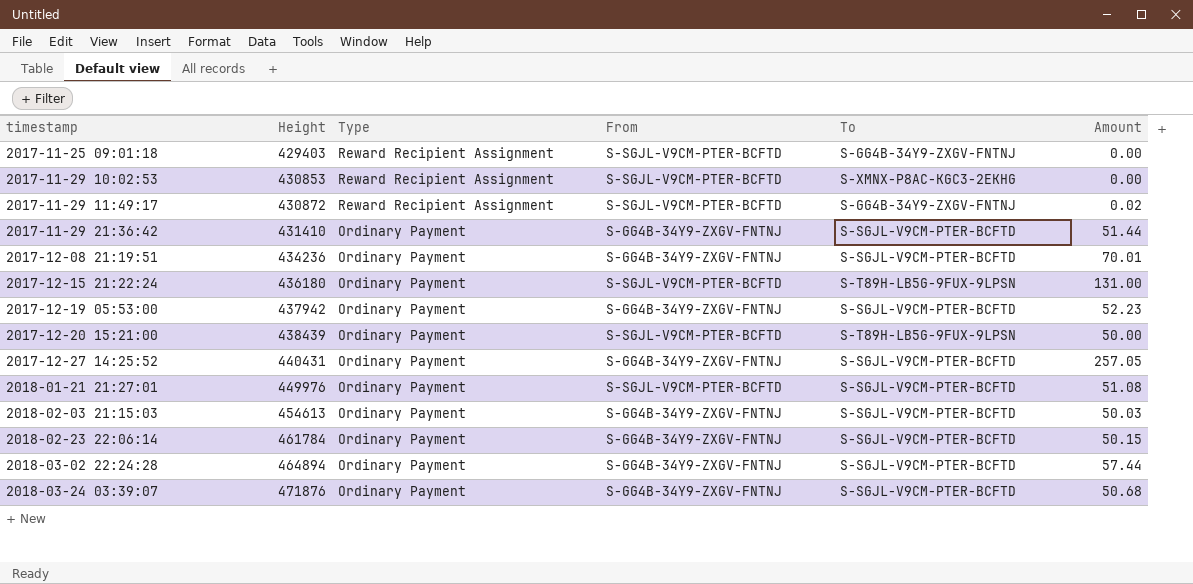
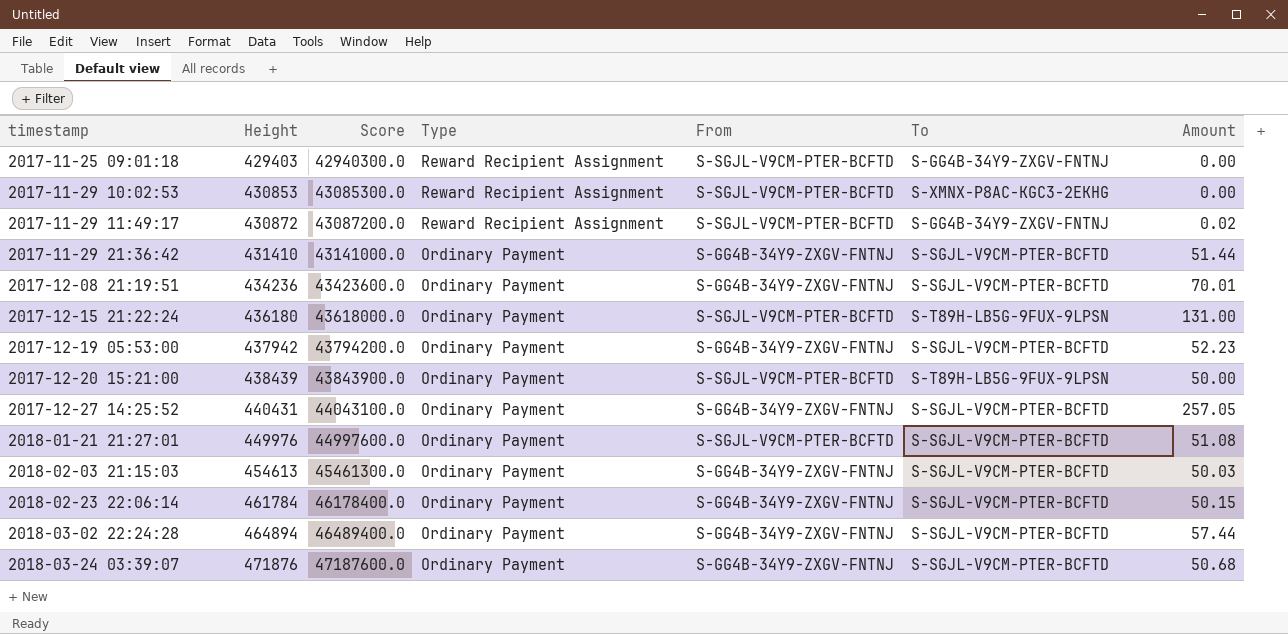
column Score | formula: none -> [Height] * 100

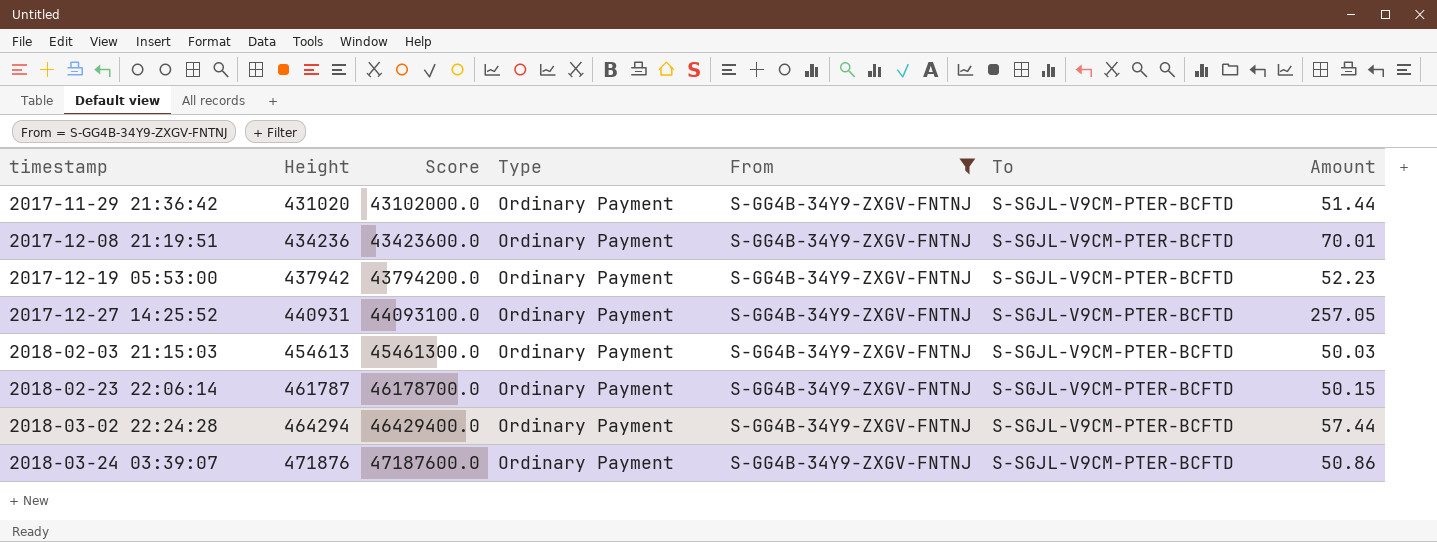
filter: none -> From = S-GG4B-34Y9-ZXGV-FNTNJ
2017-11-29 21:36:42 | Height: 431410 -> 431020
2017-11-29 21:36:42 | Score: 43141000.0 -> 43102000.0
2017-12-27 14:25:52 | Height: 440431 -> 440931
2017-12-27 14:25:52 | Score: 44043100.0 -> 44093100.0
2018-02-23 22:06:14 | Height: 461784 -> 461787
2018-02-23 22:06:14 | Score: 46178400.0 -> 46178700.0
2018-03-02 22:24:28 | Height: 464894 -> 464294
2018-03-02 22:24:28 | Score: 46489400.0 -> 46429400.0
2018-03-24 03:39:07 | Amount: 50.68 -> 50.86

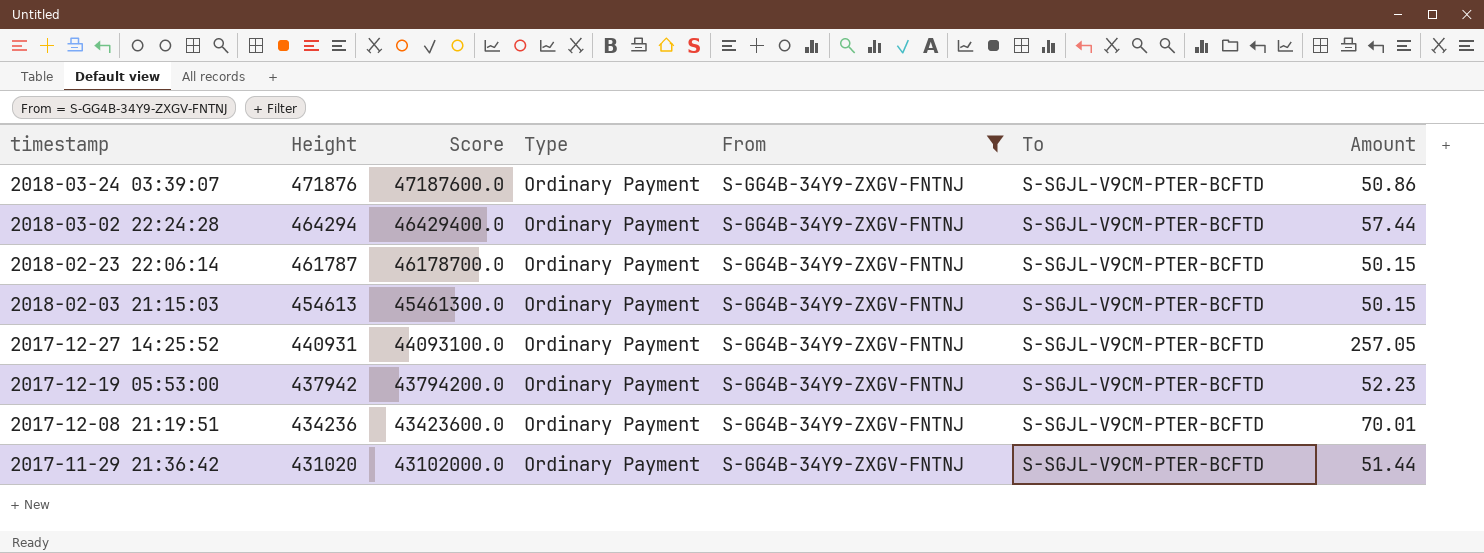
row order: timestamp ascending -> timestamp descending
2018-02-03 21:15:03 | Amount: 50.03 -> 50.15

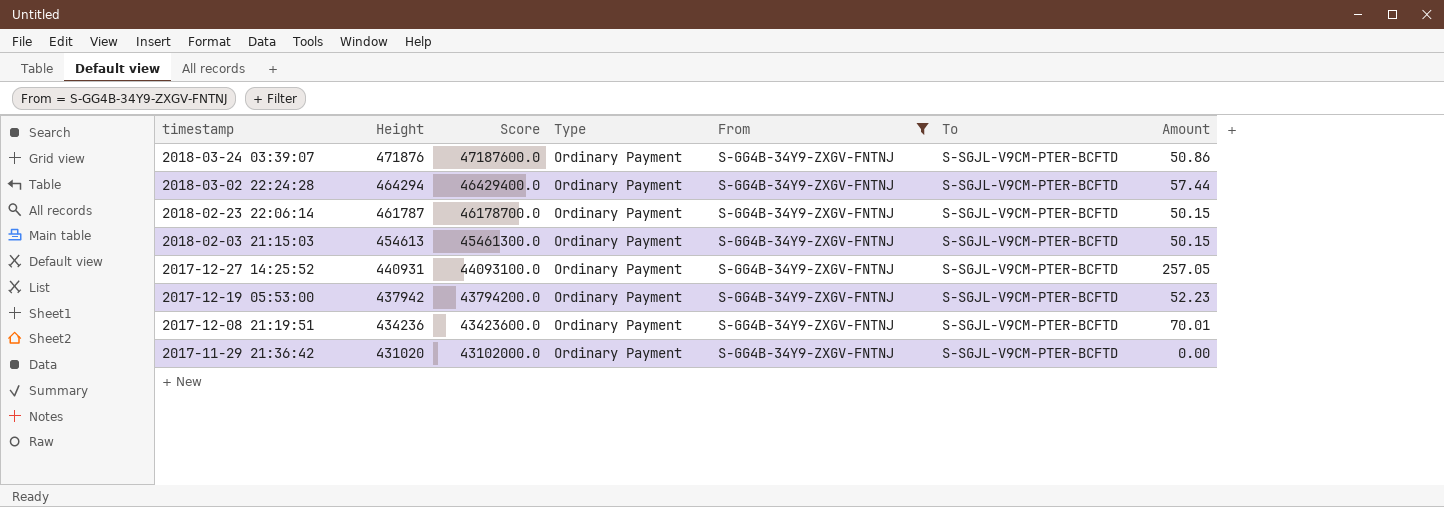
2017-11-29 21:36:42 | Amount: 51.44 -> 0.00

